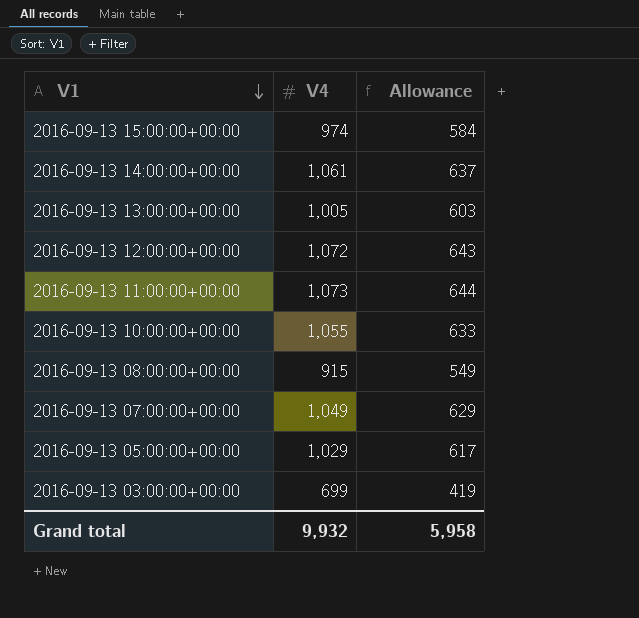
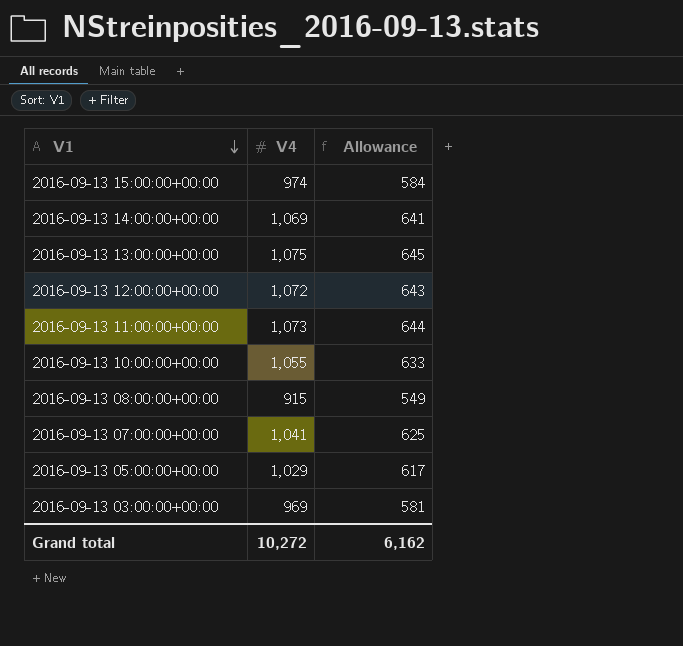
2016-09-13 14:00:00+00:00 | V4: 1,061 -> 1,069
2016-09-13 14:00:00+00:00 | Allowance: 637 -> 641
2016-09-13 13:00:00+00:00 | V4: 1,005 -> 1,075
2016-09-13 13:00:00+00:00 | Allowance: 603 -> 645
2016-09-13 07:00:00+00:00 | V4: 1,049 -> 1,041
2016-09-13 07:00:00+00:00 | Allowance: 629 -> 625
2016-09-13 03:00:00+00:00 | V4: 699 -> 969
2016-09-13 03:00:00+00:00 | Allowance: 419 -> 581
Grand total | V4: 9,932 -> 10,272
Grand total | Allowance: 5,958 -> 6,162

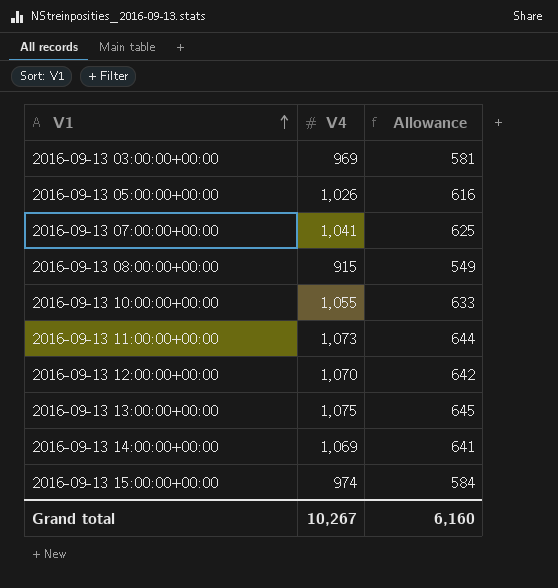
row order: V1 descending -> V1 ascending
2016-09-13 05:00:00+00:00 | V4: 1,029 -> 1,026
2016-09-13 05:00:00+00:00 | Allowance: 617 -> 616
2016-09-13 12:00:00+00:00 | V4: 1,072 -> 1,070
2016-09-13 12:00:00+00:00 | Allowance: 643 -> 642
Grand total | V4: 10,272 -> 10,267
Grand total | Allowance: 6,162 -> 6,160

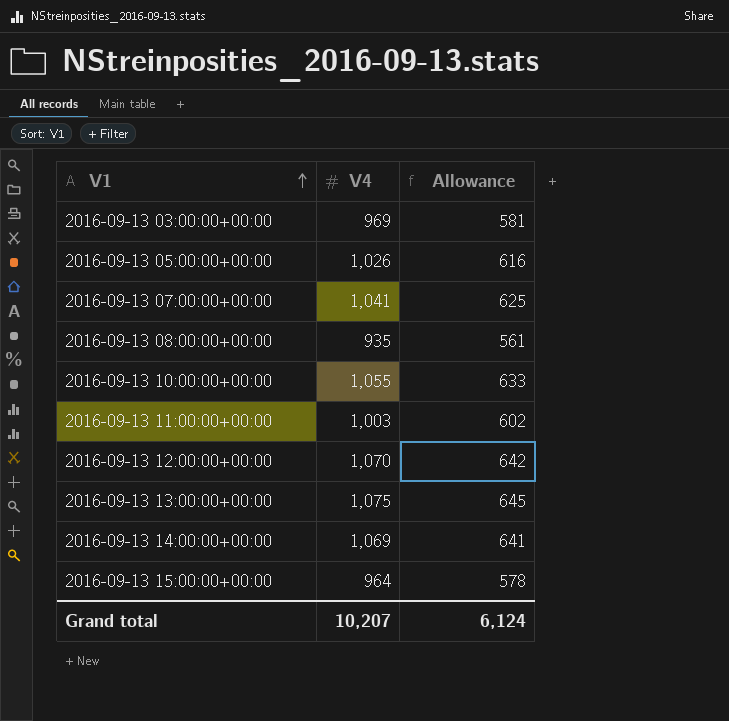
2016-09-13 08:00:00+00:00 | V4: 915 -> 935
2016-09-13 08:00:00+00:00 | Allowance: 549 -> 561
2016-09-13 11:00:00+00:00 | V4: 1,073 -> 1,003
2016-09-13 11:00:00+00:00 | Allowance: 644 -> 602
2016-09-13 15:00:00+00:00 | V4: 974 -> 964
2016-09-13 15:00:00+00:00 | Allowance: 584 -> 578
Grand total | V4: 10,267 -> 10,207
Grand total | Allowance: 6,160 -> 6,124

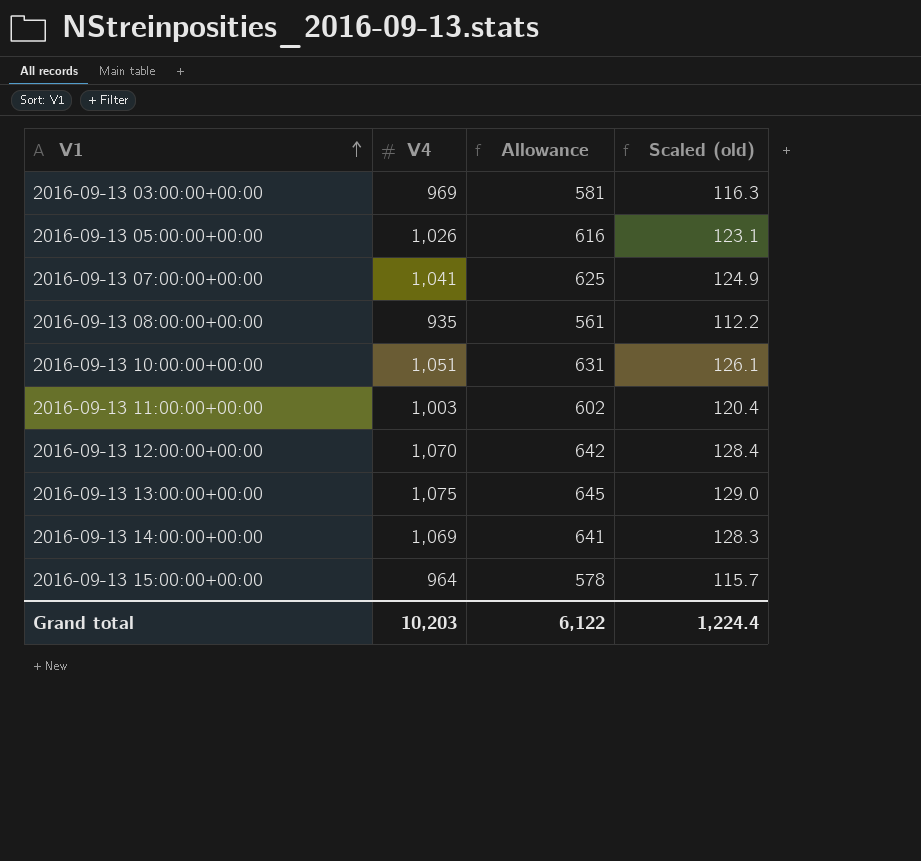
column Scaled (old) | formula: none -> [V4] * 0.12
2016-09-13 10:00:00+00:00 | V4: 1,055 -> 1,051
2016-09-13 10:00:00+00:00 | Allowance: 633 -> 631
Grand total | V4: 10,207 -> 10,203
Grand total | Allowance: 6,124 -> 6,122

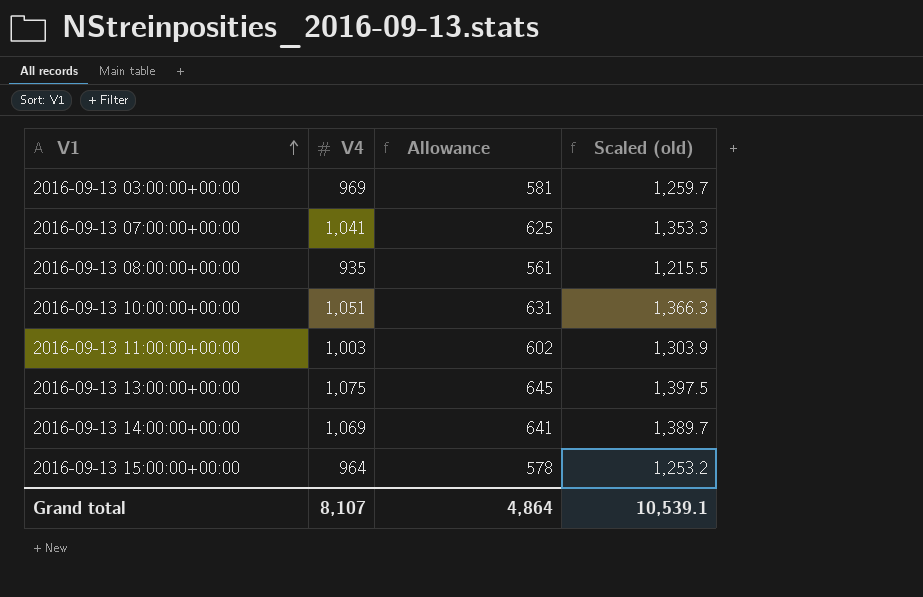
column Scaled (old) | formula: [V4] * 0.12 -> [V4] * 1.3
row 2016-09-13 05:00:00+00:00: 1,026 | 616 | 123.1 -> none
row 2016-09-13 12:00:00+00:00: 1,070 | 642 | 128.4 -> none
Grand total | V4: 10,203 -> 8,107
Grand total | Allowance: 6,122 -> 4,864
Grand total | Scaled (old): 1,224.4 -> 10,539.1

